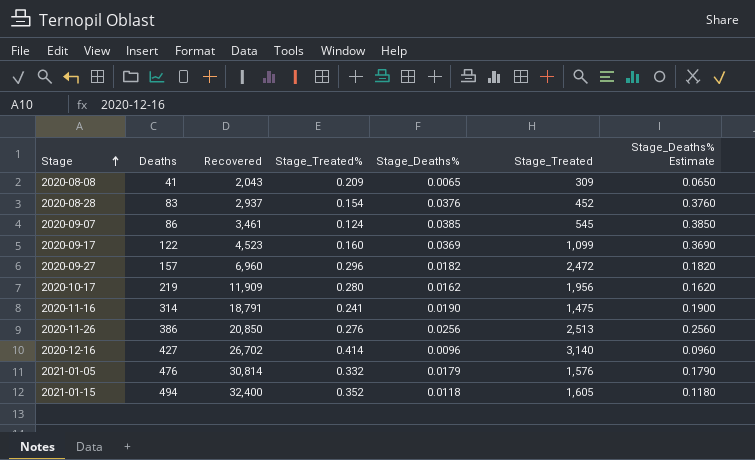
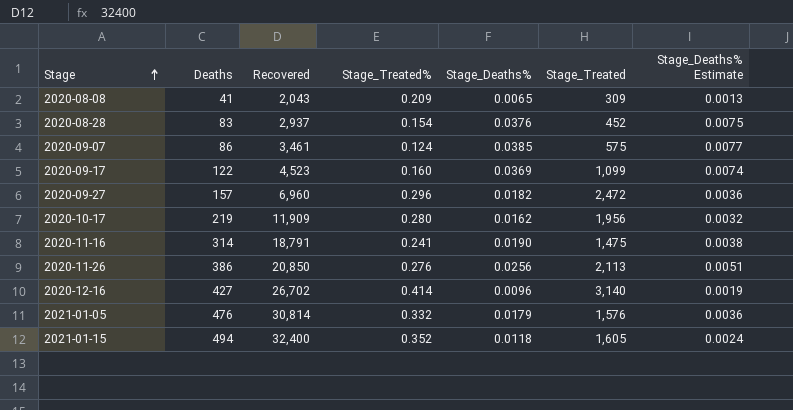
column Stage_Deaths% Estimate | formula: [Stage_Deaths%] * 10 -> [Stage_Deaths%] * 0.2
2020-09-07 | Stage_Treated: 545 -> 575
2020-11-26 | Stage_Treated: 2,513 -> 2,113

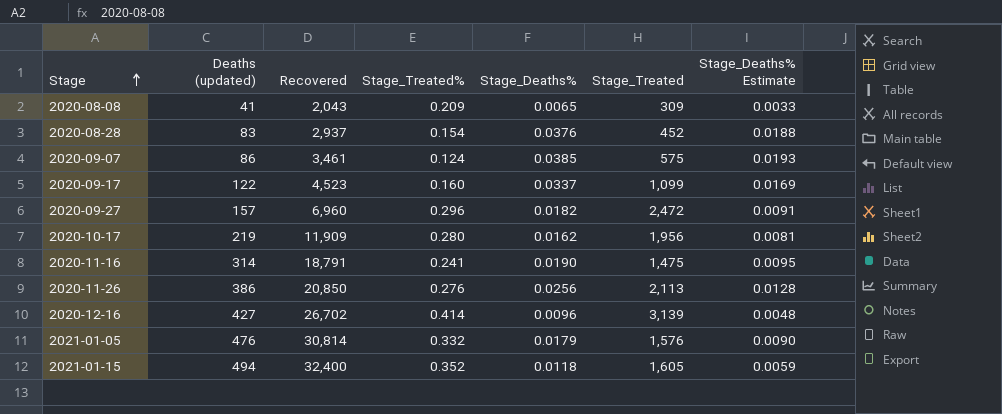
column name: Deaths -> Deaths (updated)
column Stage_Deaths% Estimate | formula: [Stage_Deaths%] * 0.2 -> [Stage_Deaths%] * 0.5
2020-09-17 | Stage_Deaths%: 0.0369 -> 0.0337
2020-12-16 | Stage_Treated: 3,140 -> 3,139

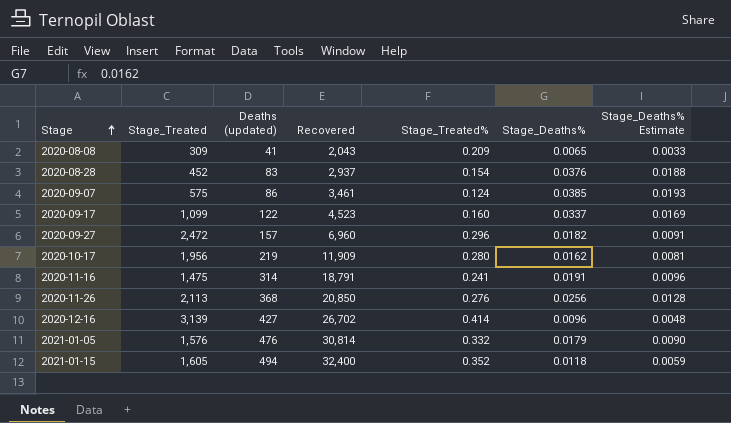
column Stage_Treated | position: 6 -> 2
2020-11-16 | Stage_Deaths%: 0.0190 -> 0.0191
2020-11-16 | Stage_Deaths% Estimate: 0.0095 -> 0.0096
2020-11-26 | Deaths (updated): 386 -> 368

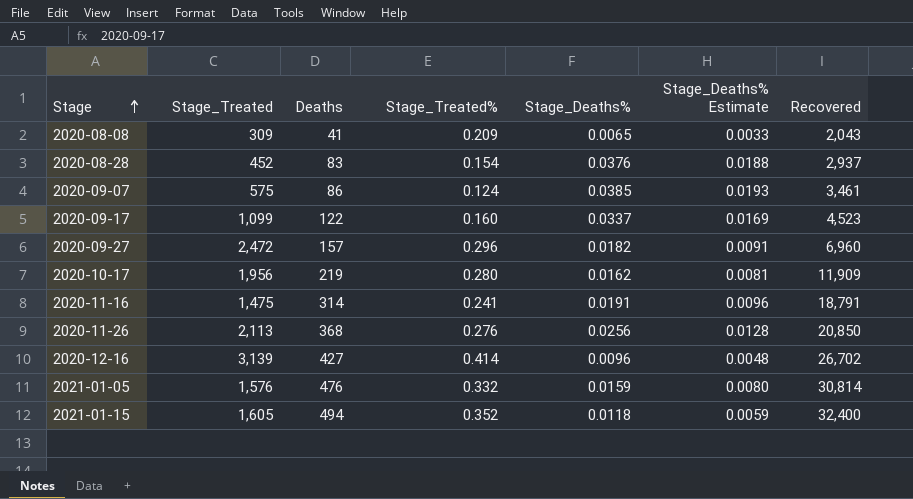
column name: Deaths (updated) -> Deaths
column Recovered | position: 4 -> 7
2021-01-05 | Stage_Deaths%: 0.0179 -> 0.0159
2021-01-05 | Stage_Deaths% Estimate: 0.0090 -> 0.0080

